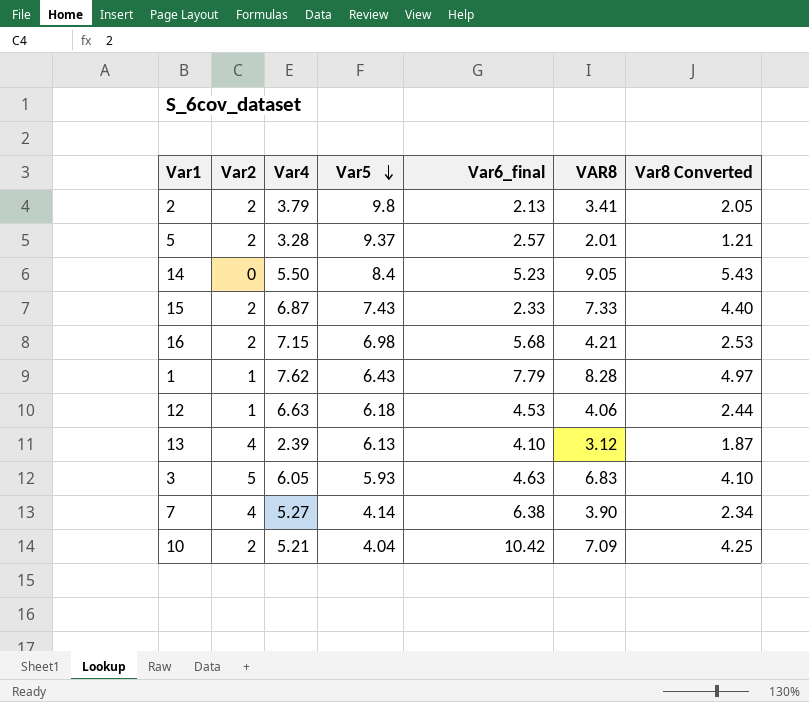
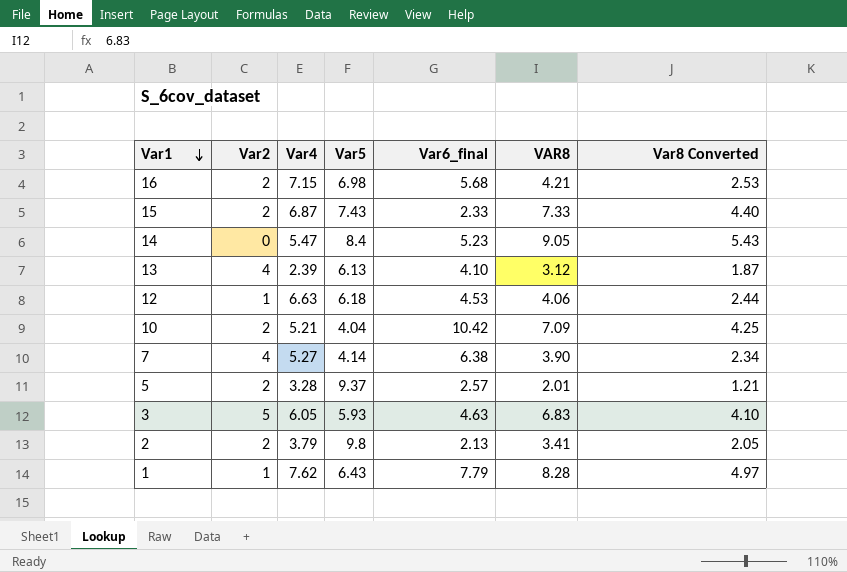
row order: Var5 descending -> Var1 descending
14 | Var4: 5.50 -> 5.47

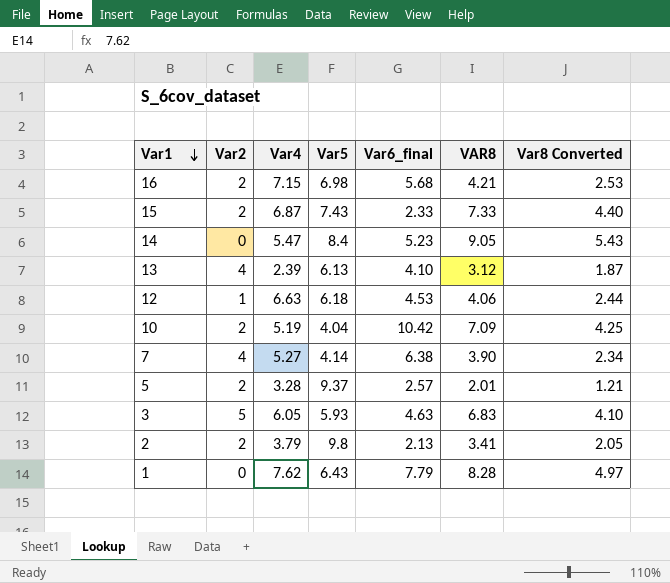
10 | Var4: 5.21 -> 5.19
1 | Var2: 1 -> 0

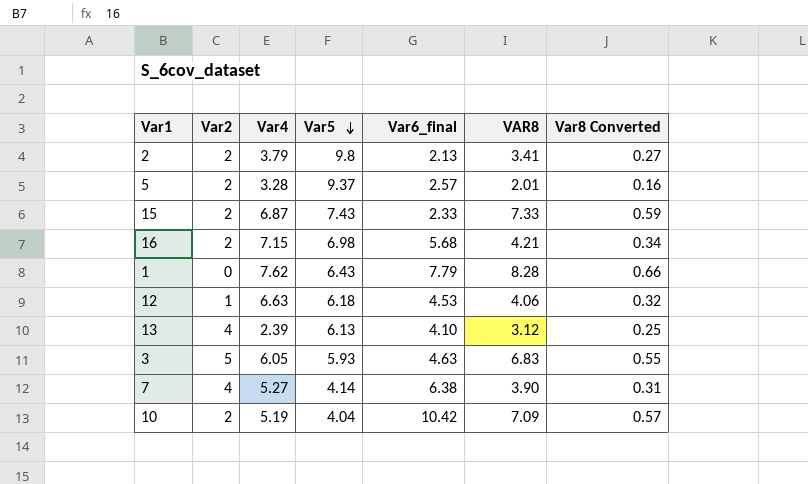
row order: Var1 descending -> Var5 descending
column Var8 Converted | formula: [VAR8] * 0.6 -> [VAR8] * 0.08
row 14: 0 | 5.47 | 8.4 | 5.23 | 9.05 | 5.43 -> none

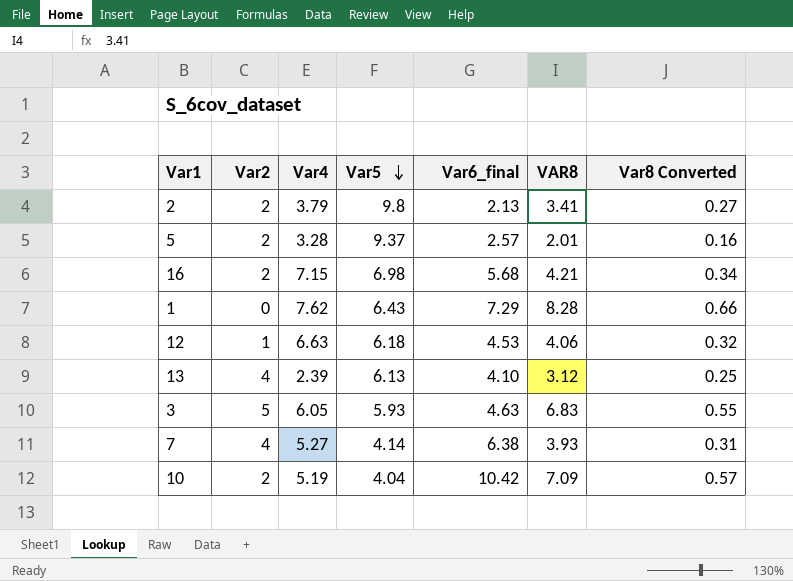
row 15: 2 | 6.87 | 7.43 | 2.33 | 7.33 | 0.59 -> none
1 | Var6_final: 7.79 -> 7.29
7 | VAR8: 3.90 -> 3.93

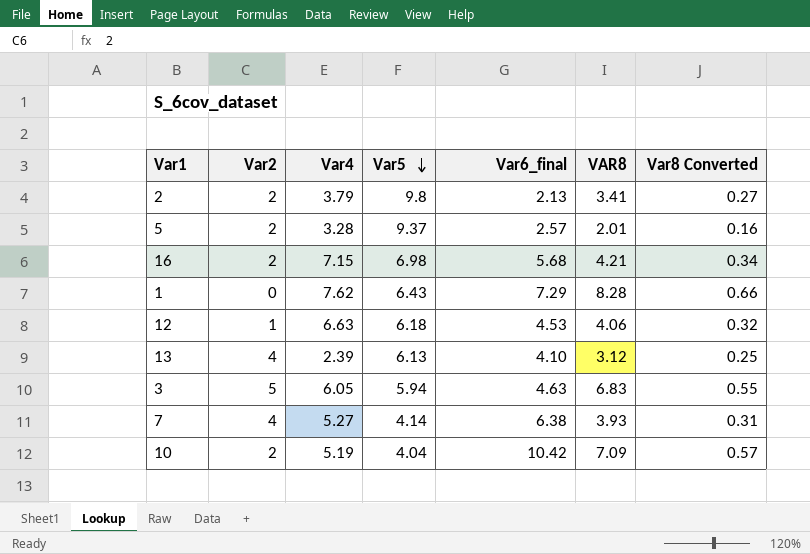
3 | Var5: 5.93 -> 5.94

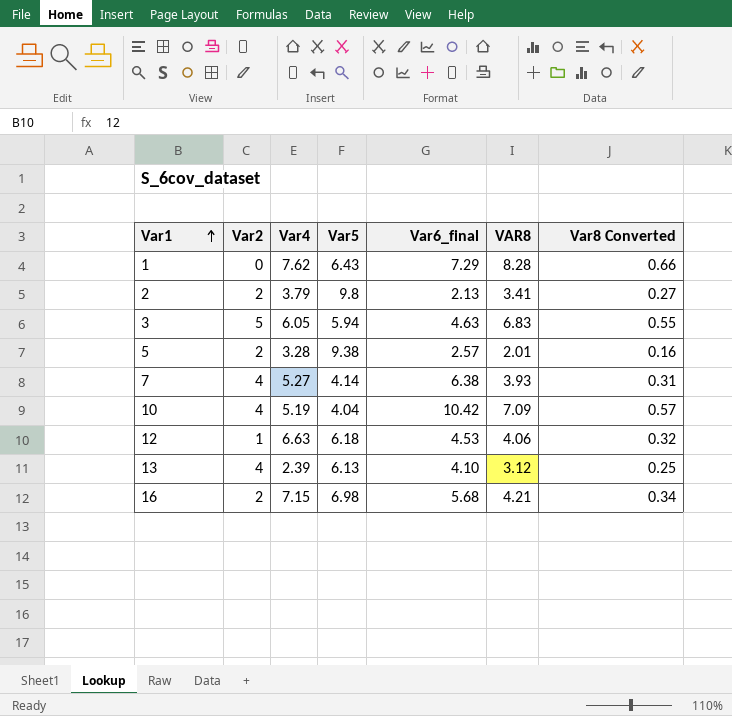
row order: Var5 descending -> Var1 ascending
5 | Var5: 9.37 -> 9.38
10 | Var2: 2 -> 4

